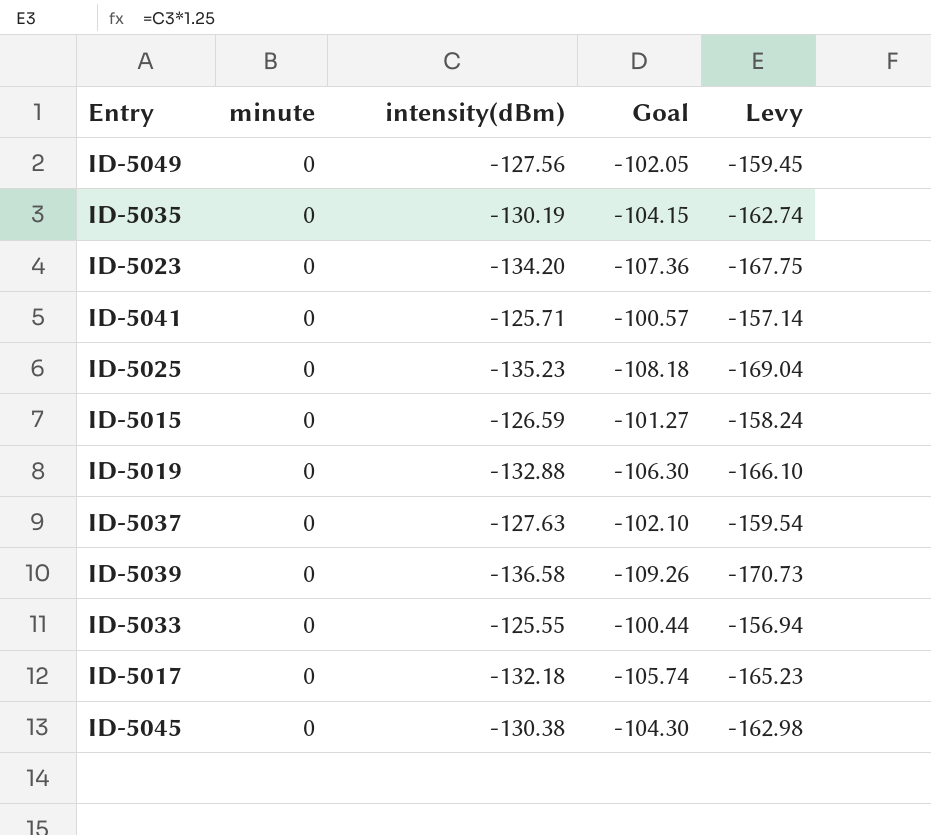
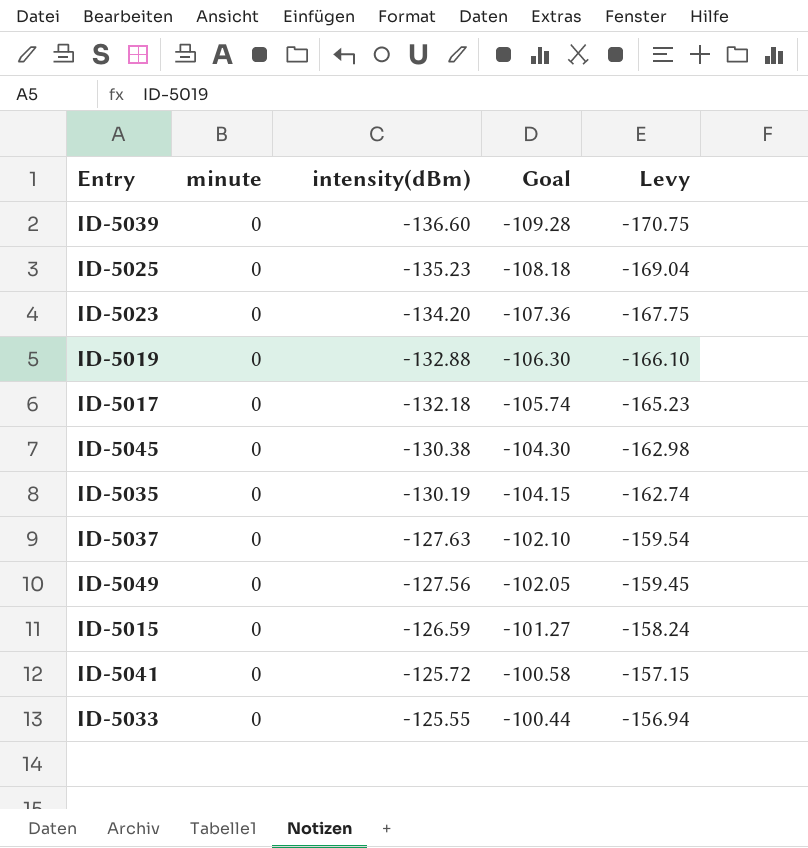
row order: none -> intensity(dBm) ascending
ID-5039 | intensity(dBm): -136.58 -> -136.60
ID-5039 | Goal: -109.26 -> -109.28
ID-5039 | Levy: -170.73 -> -170.75
ID-5041 | intensity(dBm): -125.71 -> -125.72
ID-5041 | Goal: -100.57 -> -100.58
ID-5041 | Levy: -157.14 -> -157.15

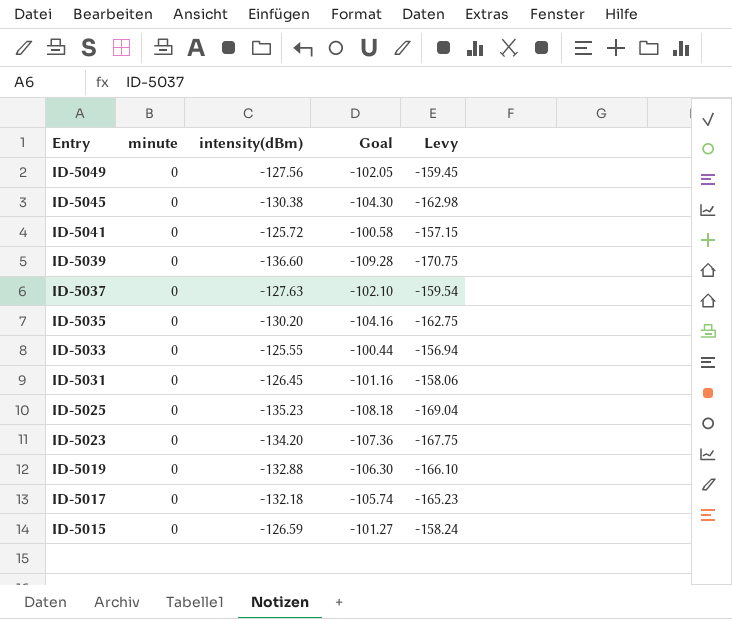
row order: intensity(dBm) ascending -> Entry descending
ID-5035 | intensity(dBm): -130.19 -> -130.20
ID-5035 | Goal: -104.15 -> -104.16
ID-5035 | Levy: -162.74 -> -162.75
row ID-5031: none -> 0 | -126.45 | -101.16 | -158.06

